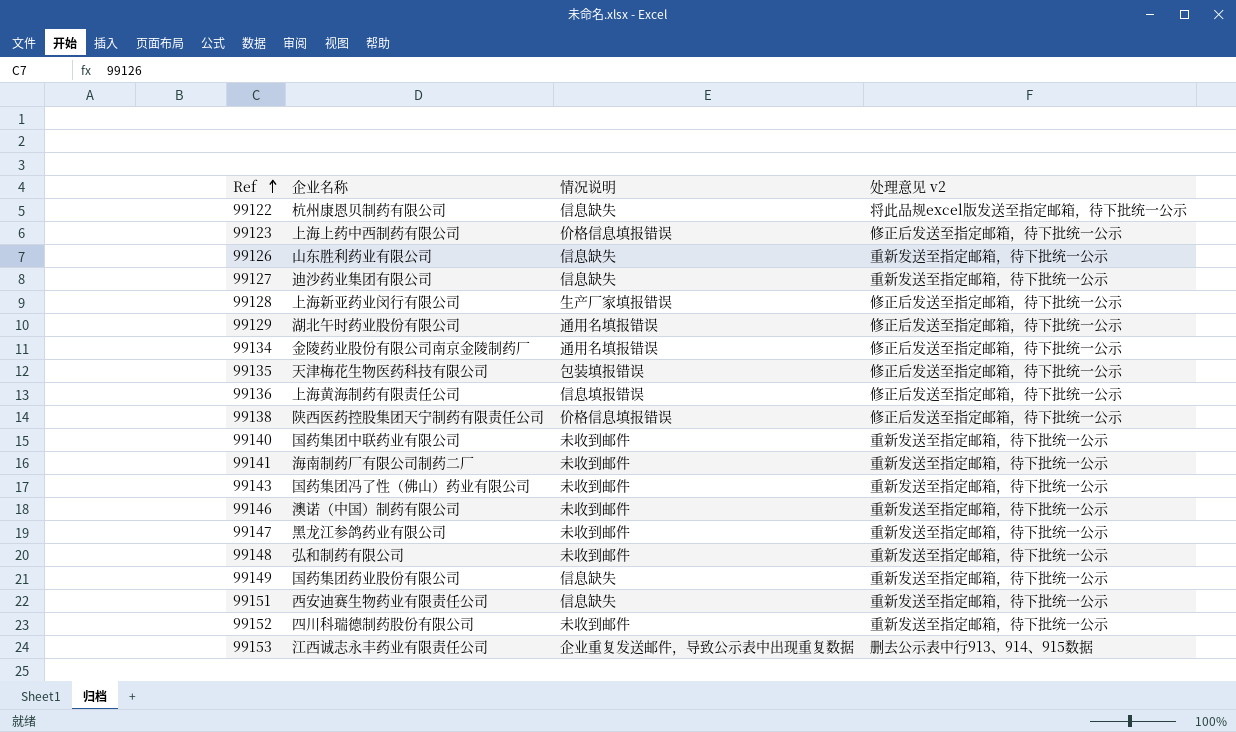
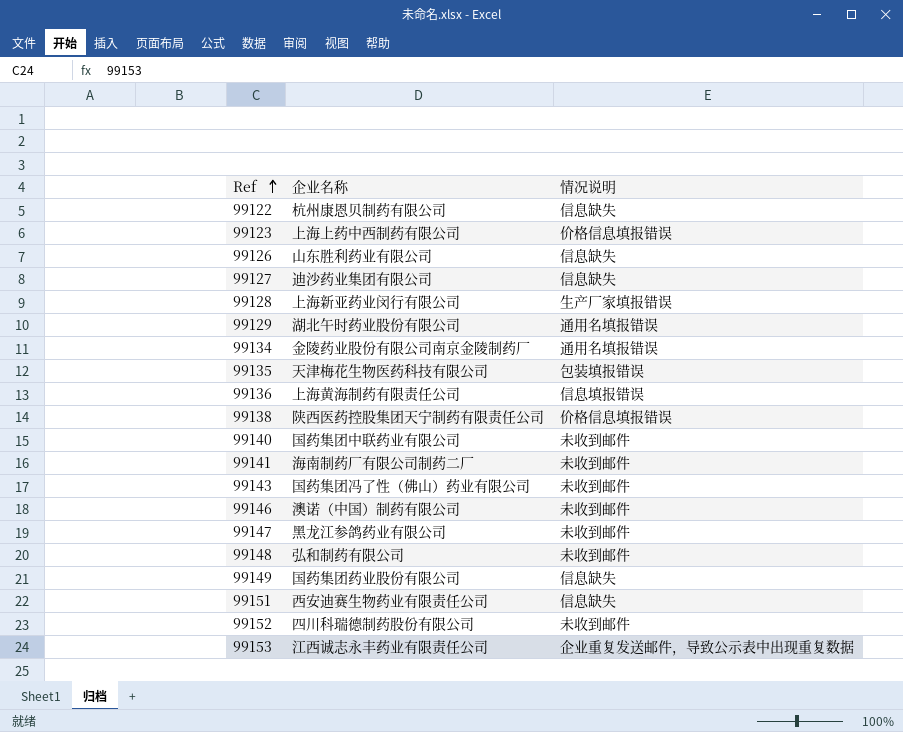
column 处理意见 v2 | position: 4 -> none

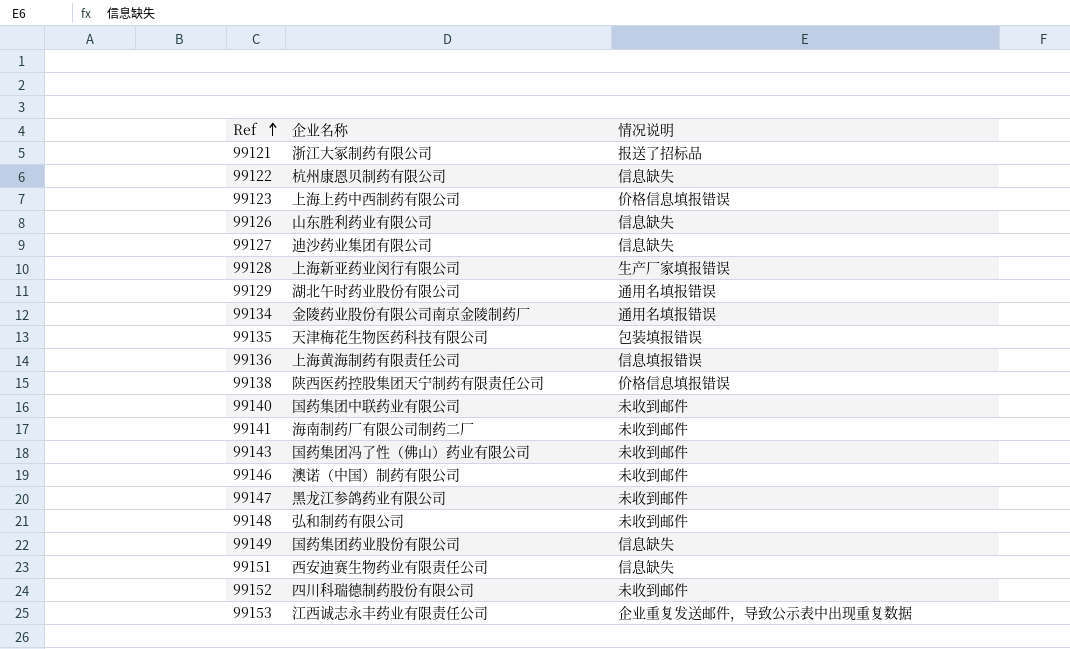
row 99121: none -> 浙江大冢制药有限公司 | 报送了招标品

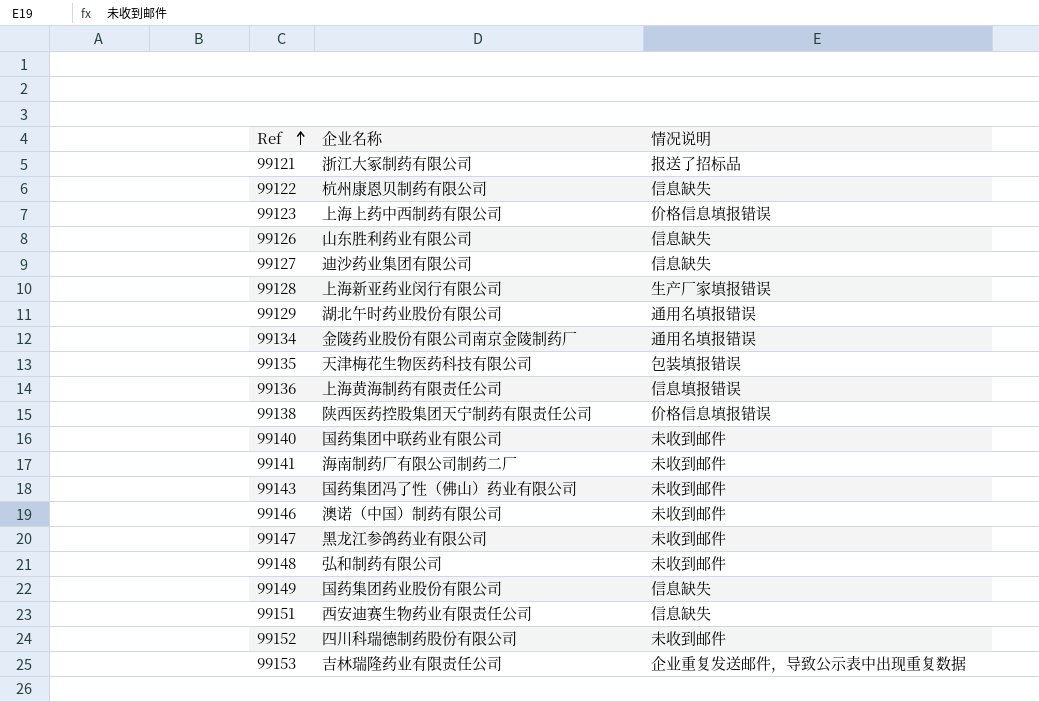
99153 | 企业名称: 江西诚志永丰药业有限责任公司 -> 吉林瑞隆药业有限责任公司

